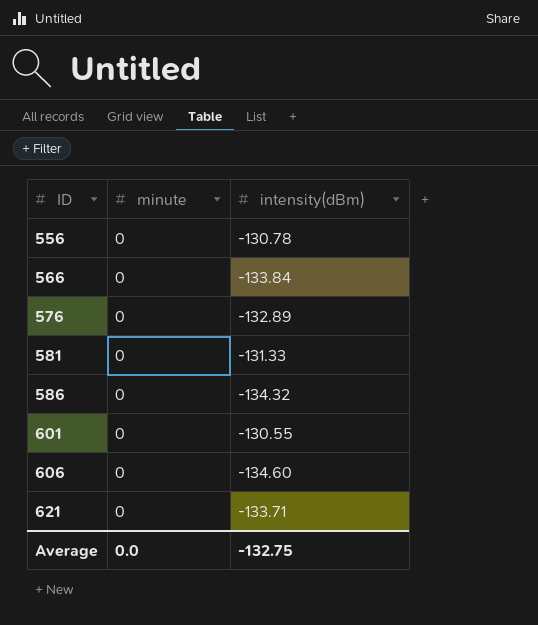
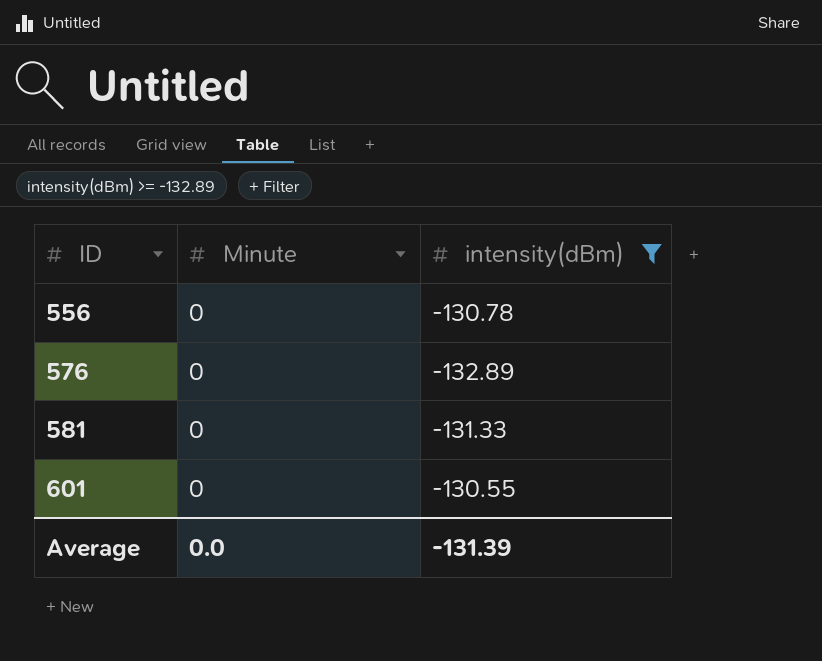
filter: none -> intensity(dBm) >= -132.89
column name: minute -> Minute
Average | intensity(dBm): -132.75 -> -131.39

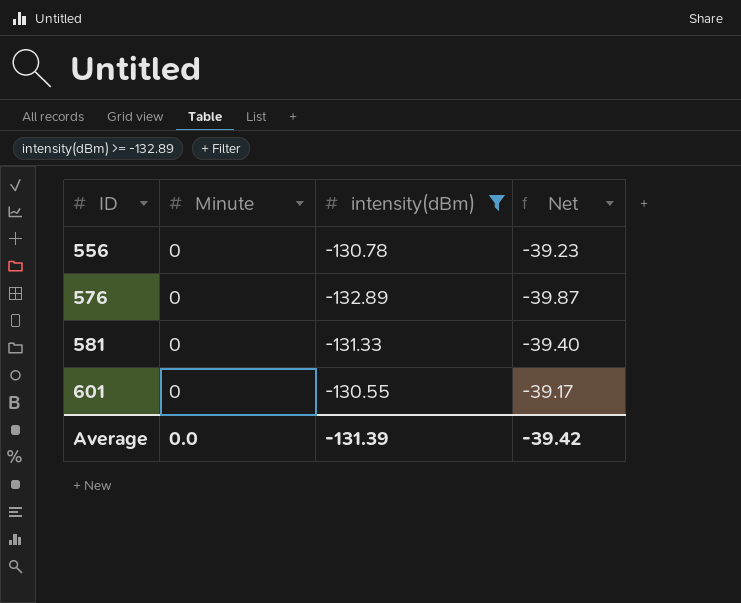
column Net | formula: none -> [intensity(dBm)] * 0.3

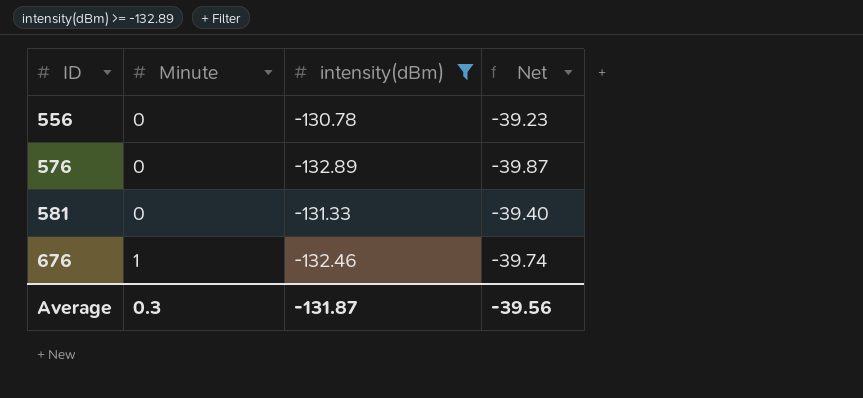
row 601: 0 | -130.55 | -39.17 -> none
row 676: none -> 1 | -132.46 | -39.74
Average | Minute: 0.0 -> 0.3
Average | intensity(dBm): -131.39 -> -131.87
Average | Net: -39.42 -> -39.56

